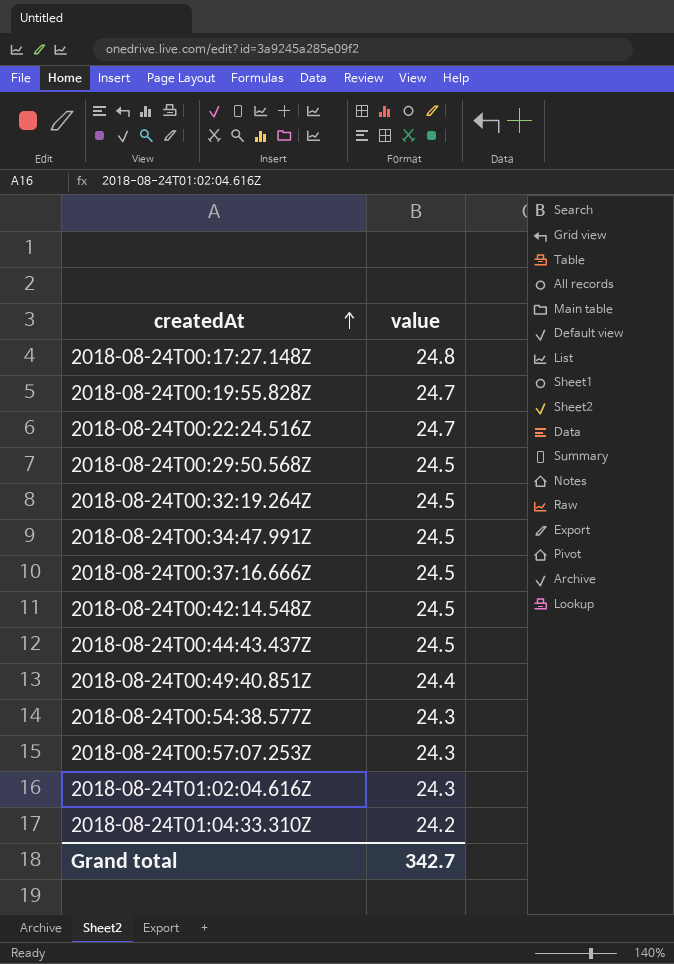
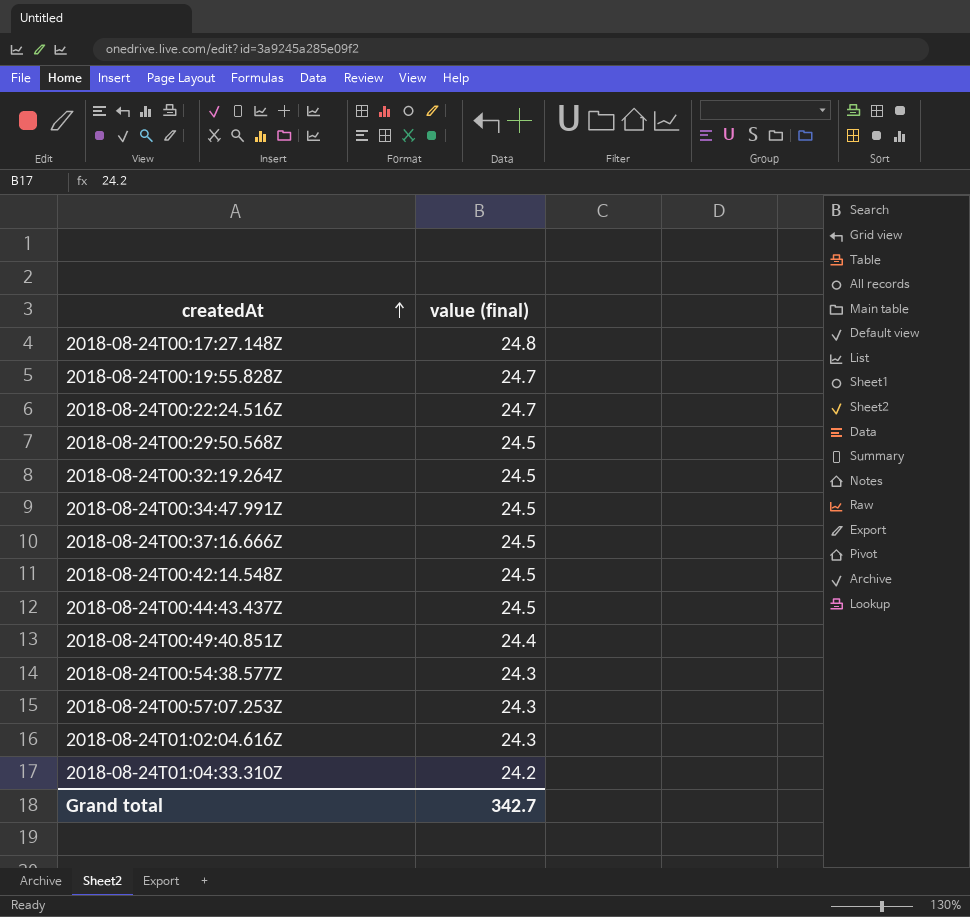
column name: value -> value (final)

